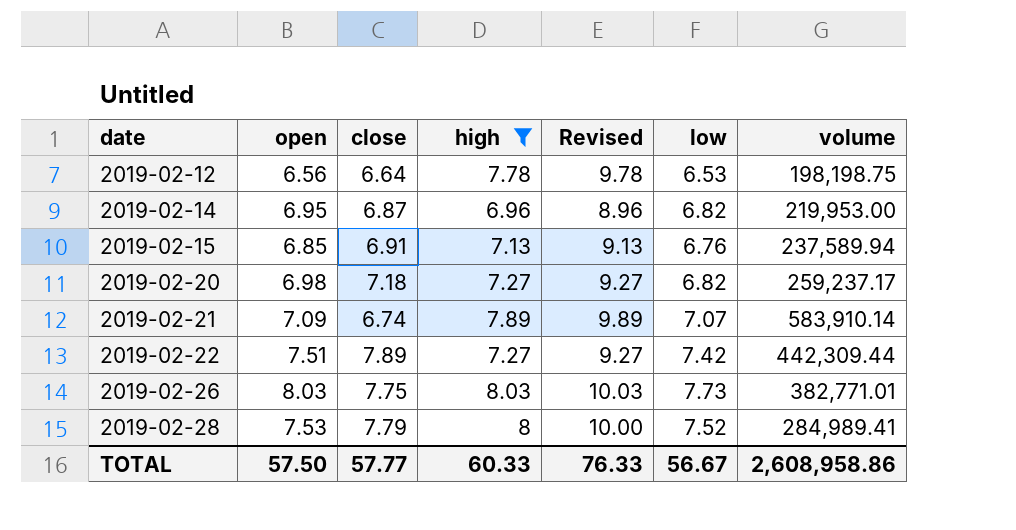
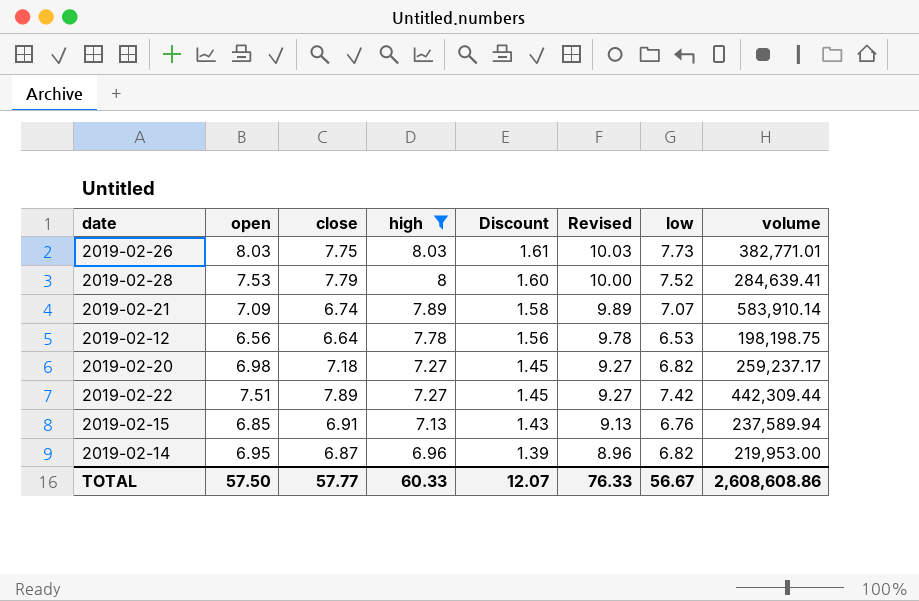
row order: date ascending -> high descending
column Discount | formula: none -> [high] * 0.2
2019-02-28 | volume: 284,989.41 -> 284,639.41
TOTAL | volume: 2,608,958.86 -> 2,608,608.86

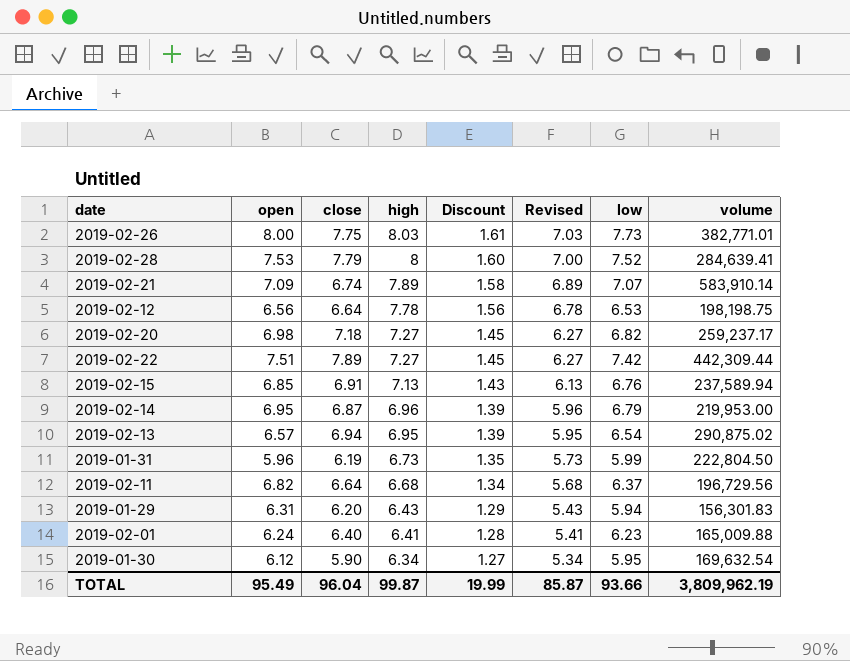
filter: high >= 6.96 -> none
column Revised | formula: [high] + 2 -> [high] - 1
2019-02-26 | open: 8.03 -> 8.00
2019-02-14 | low: 6.82 -> 6.79
TOTAL | open: 57.50 -> 95.49
TOTAL | close: 57.77 -> 96.04
TOTAL | high: 60.33 -> 99.87
TOTAL | Discount: 12.07 -> 19.99
TOTAL | Revised: 76.33 -> 85.87
TOTAL | low: 56.67 -> 93.66
TOTAL | volume: 2,608,608.86 -> 3,809,962.19

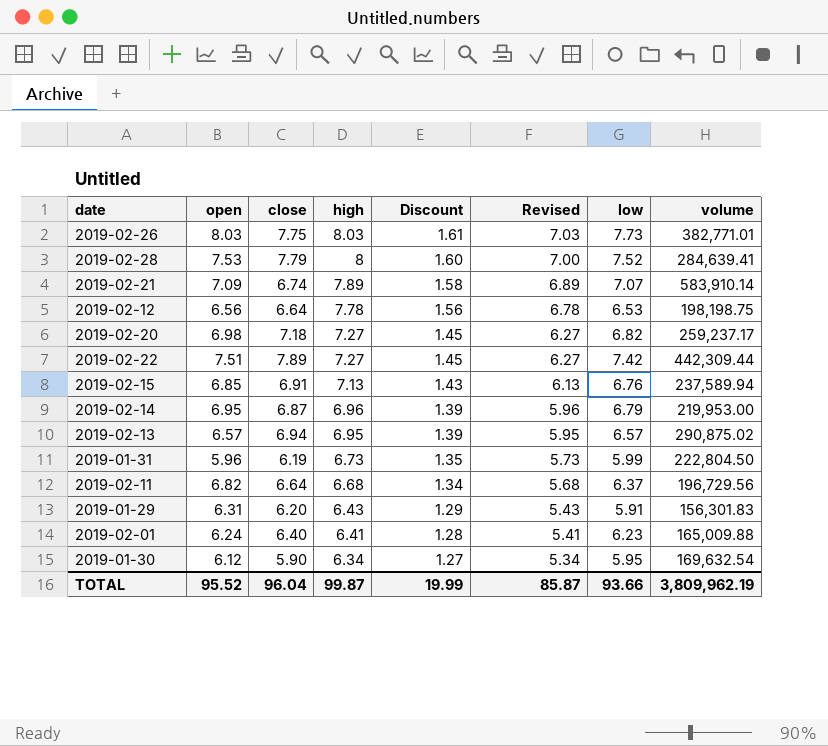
2019-02-26 | open: 8.00 -> 8.03
2019-02-13 | low: 6.54 -> 6.57
2019-01-29 | low: 5.94 -> 5.91
TOTAL | open: 95.49 -> 95.52

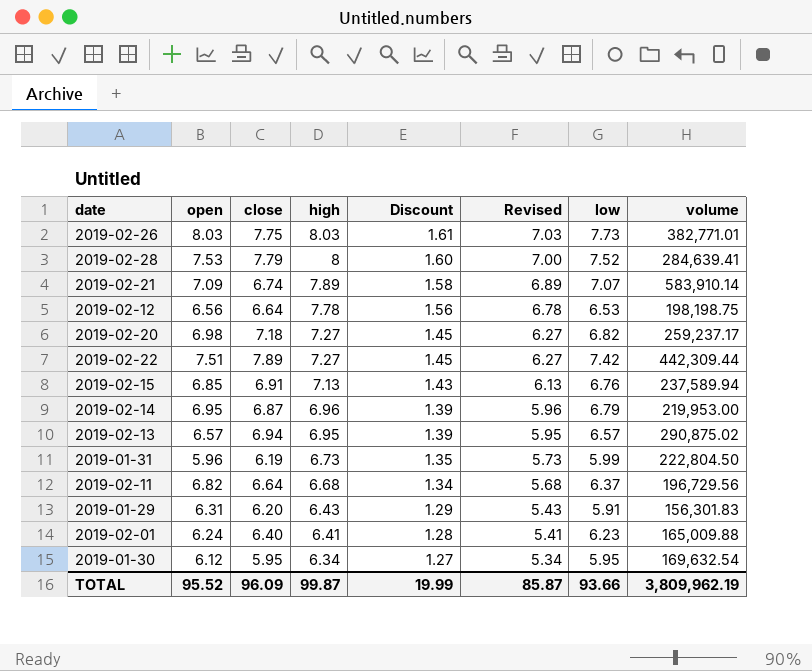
2019-01-30 | close: 5.90 -> 5.95
TOTAL | close: 96.04 -> 96.09

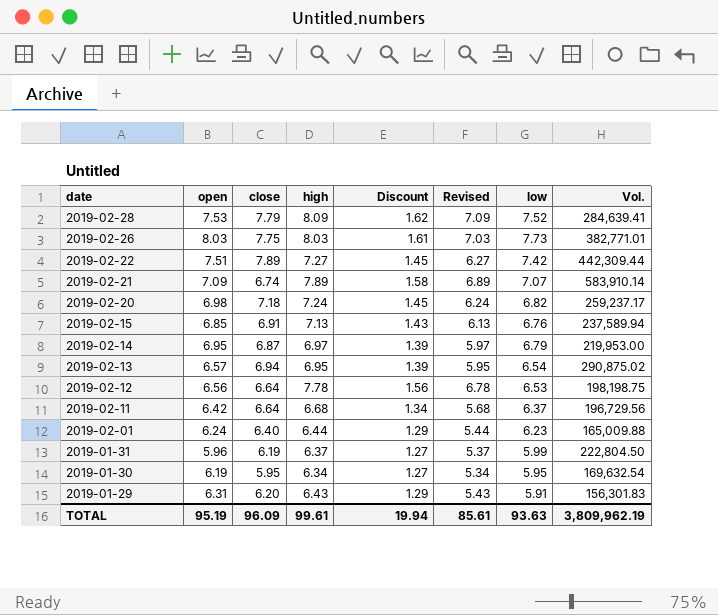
row order: high descending -> date descending
column name: volume -> Vol.
2019-02-28 | high: 8 -> 8.09
2019-02-28 | Discount: 1.60 -> 1.62
2019-02-28 | Revised: 7.00 -> 7.09
2019-02-20 | high: 7.27 -> 7.24
2019-02-20 | Revised: 6.27 -> 6.24
2019-02-14 | high: 6.96 -> 6.97
2019-02-14 | Revised: 5.96 -> 5.97
2019-02-13 | low: 6.57 -> 6.54
2019-02-11 | open: 6.82 -> 6.42
2019-02-01 | high: 6.41 -> 6.44
2019-02-01 | Discount: 1.28 -> 1.29
2019-02-01 | Revised: 5.41 -> 5.44
2019-01-31 | high: 6.73 -> 6.37
2019-01-31 | Discount: 1.35 -> 1.27
2019-01-31 | Revised: 5.73 -> 5.37
2019-01-30 | open: 6.12 -> 6.19
TOTAL | open: 95.52 -> 95.19
TOTAL | high: 99.87 -> 99.61
TOTAL | Discount: 19.99 -> 19.94
TOTAL | Revised: 85.87 -> 85.61
TOTAL | low: 93.66 -> 93.63

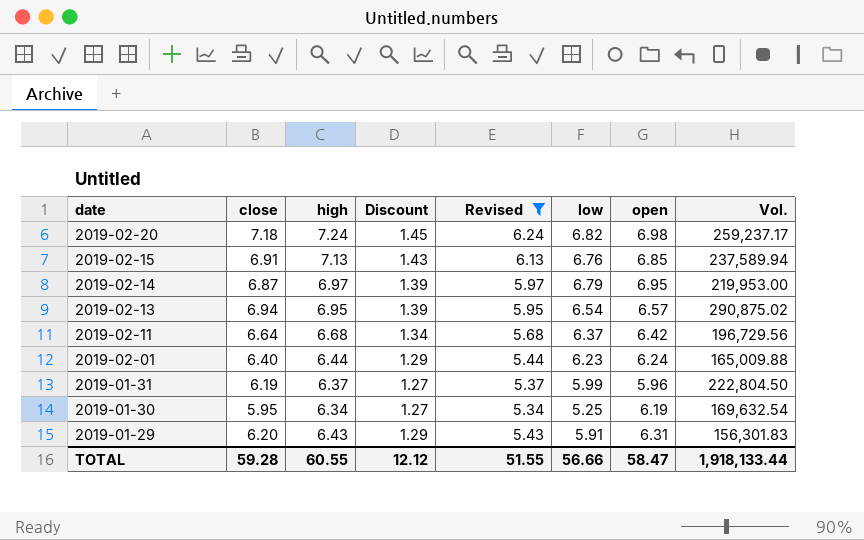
filter: none -> Revised <= 6.24
column open | position: 2 -> 7
2019-01-30 | low: 5.95 -> 5.25
TOTAL | close: 96.09 -> 59.28
TOTAL | high: 99.61 -> 60.55
TOTAL | Discount: 19.94 -> 12.12
TOTAL | Revised: 85.61 -> 51.55
TOTAL | low: 93.63 -> 56.66
TOTAL | open: 95.19 -> 58.47
TOTAL | Vol.: 3,809,962.19 -> 1,918,133.44

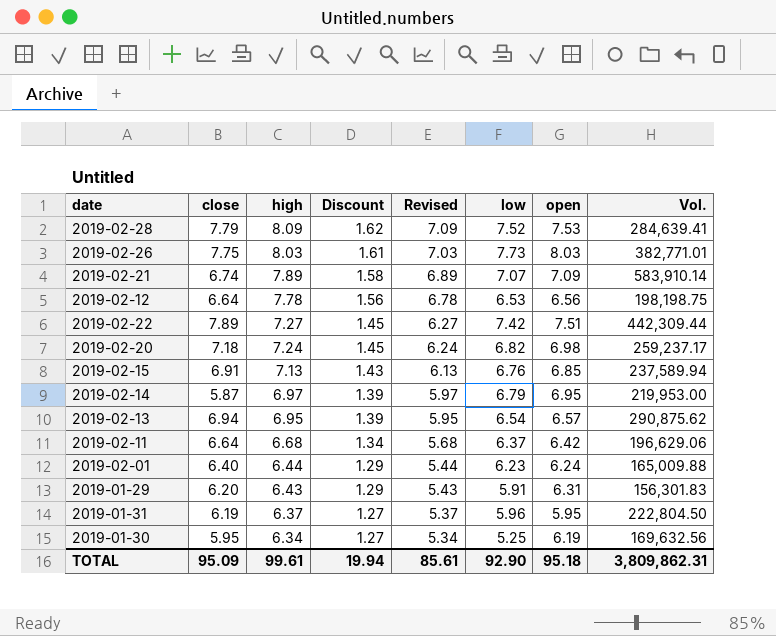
filter: Revised <= 6.24 -> none
row order: date descending -> high descending
2019-02-14 | close: 6.87 -> 5.87
2019-02-13 | Vol.: 290,875.02 -> 290,875.62
2019-02-11 | Vol.: 196,729.56 -> 196,629.06
2019-01-31 | low: 5.99 -> 5.96
2019-01-31 | open: 5.96 -> 5.95
2019-01-30 | Vol.: 169,632.54 -> 169,632.56
TOTAL | close: 59.28 -> 95.09
TOTAL | high: 60.55 -> 99.61
TOTAL | Discount: 12.12 -> 19.94
TOTAL | Revised: 51.55 -> 85.61
TOTAL | low: 56.66 -> 92.90
TOTAL | open: 58.47 -> 95.18
TOTAL | Vol.: 1,918,133.44 -> 3,809,862.31

